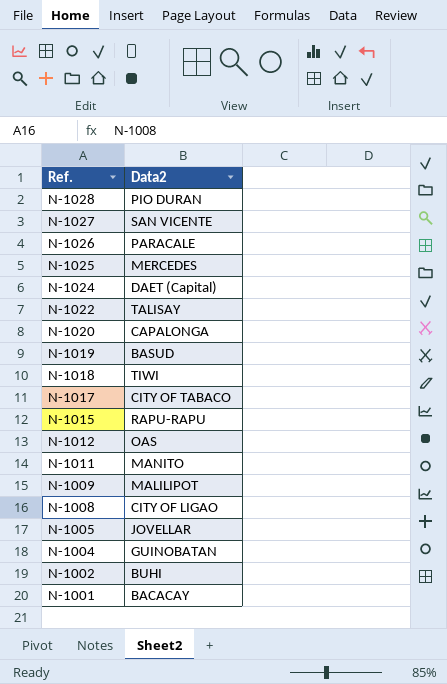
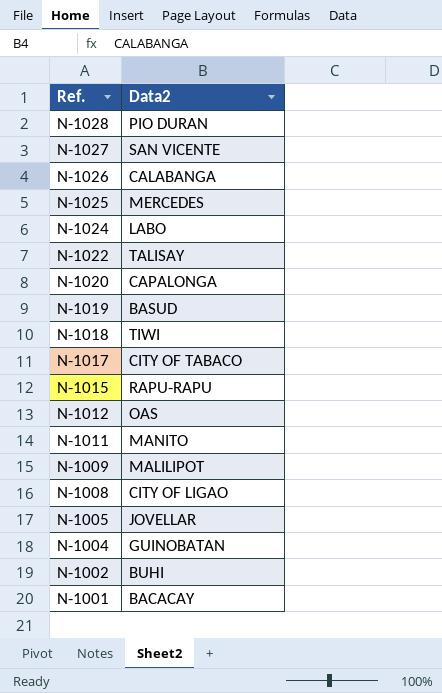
N-1026 | Data2: PARACALE -> CALABANGA
N-1024 | Data2: DAET (Capital) -> LABO

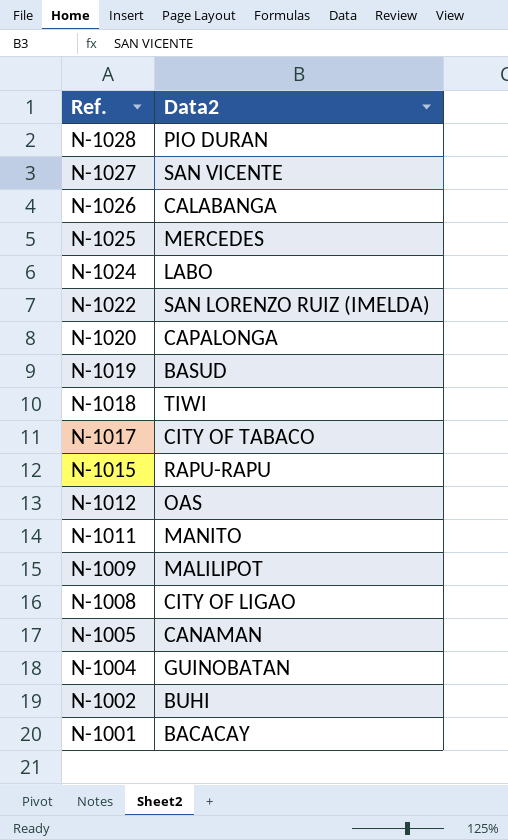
N-1022 | Data2: TALISAY -> SAN LORENZO RUIZ (IMELDA)
N-1005 | Data2: JOVELLAR -> CANAMAN

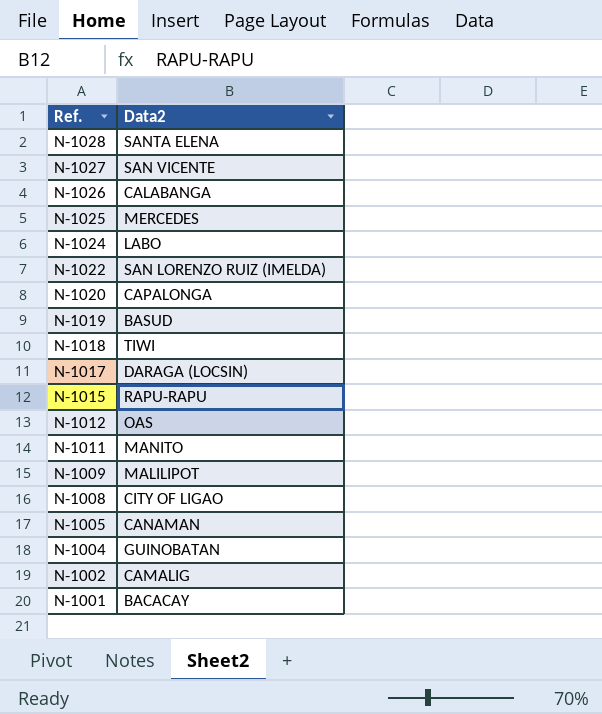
N-1028 | Data2: PIO DURAN -> SANTA ELENA
N-1017 | Data2: CITY OF TABACO -> DARAGA (LOCSIN)
N-1002 | Data2: BUHI -> CAMALIG

